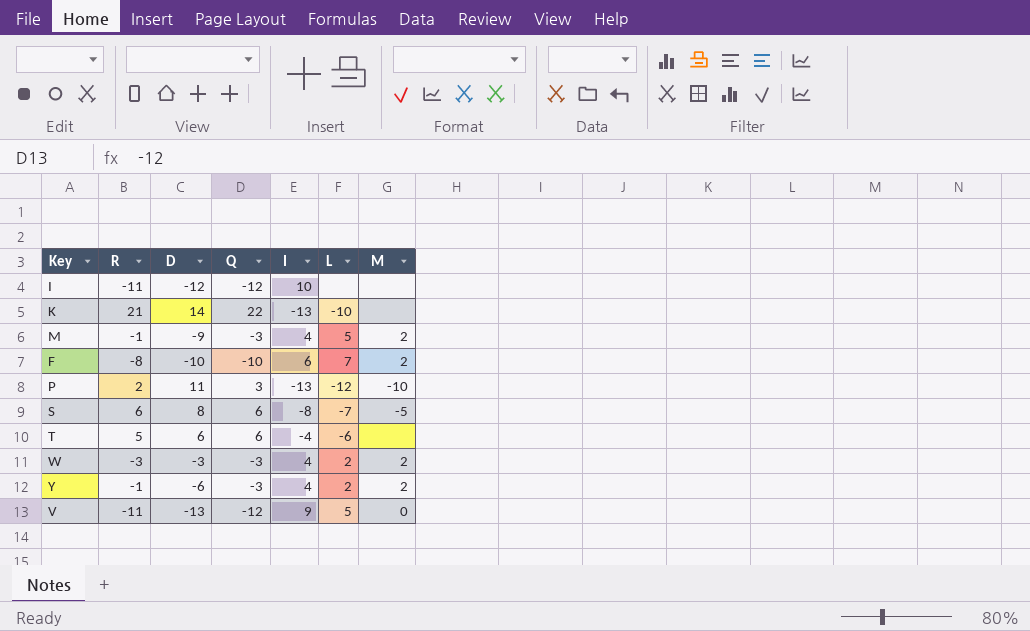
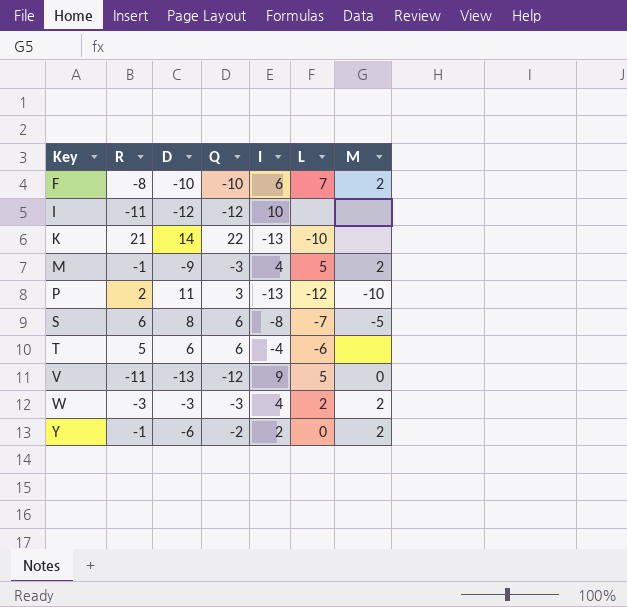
row order: none -> Key ascending
Y | Q: -3 -> -2
Y | I: 4 -> 2
Y | L: 2 -> 0

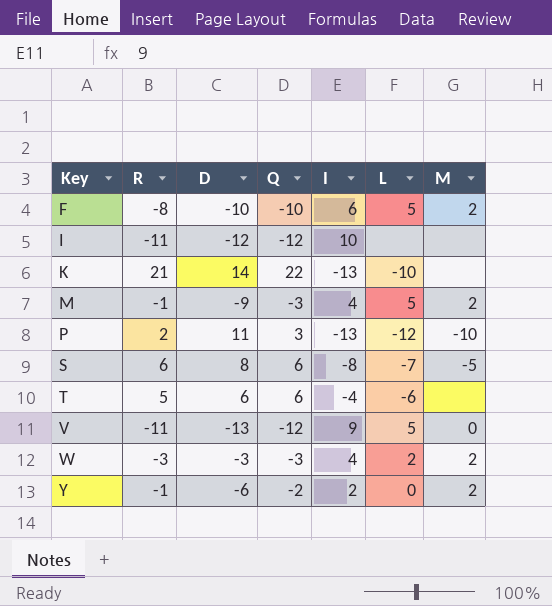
F | L: 7 -> 5

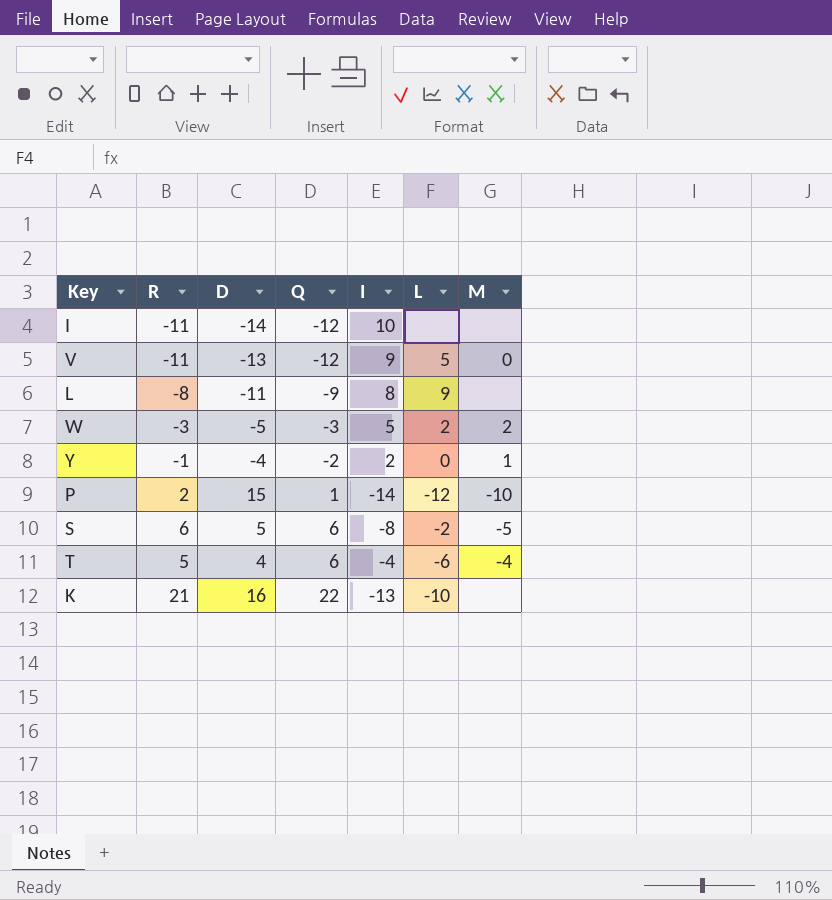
row order: Key ascending -> Q ascending
row F: -8 | -10 | -10 | 6 | 5 | 2 -> none
row M: -1 | -9 | -3 | 4 | 5 | 2 -> none
I | D: -12 -> -14
row L: none -> -8 | -11 | -9 | 8 | 9 | none
W | D: -3 -> -5
W | I: 4 -> 5
Y | D: -6 -> -4
Y | M: 2 -> 1
P | D: 11 -> 15
P | Q: 3 -> 1
P | I: -13 -> -14
S | D: 8 -> 5
S | L: -7 -> -2
T | D: 6 -> 4
T | M: none -> -4
K | D: 14 -> 16

